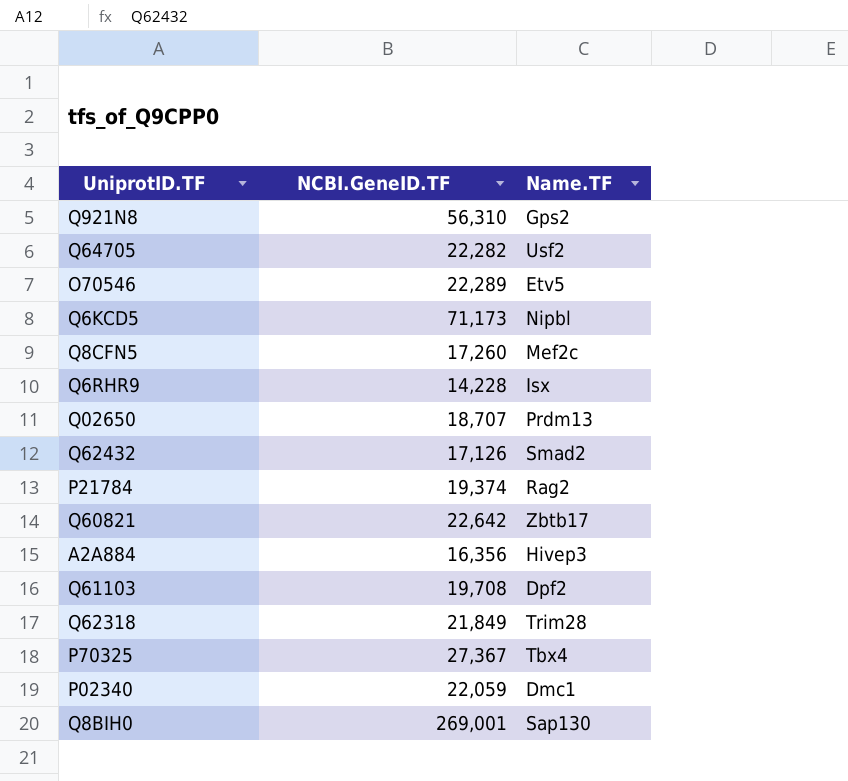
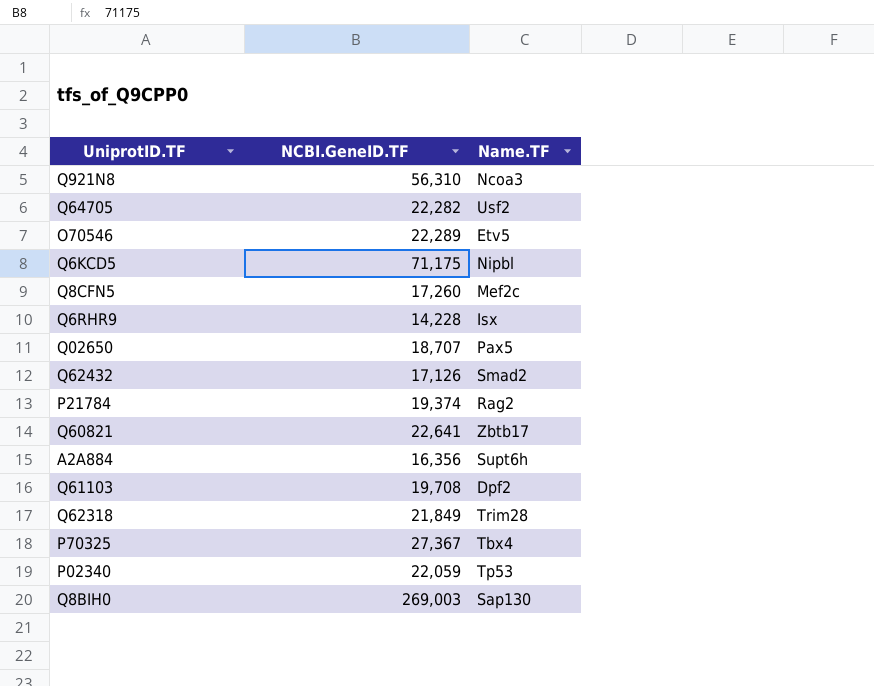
Q921N8 | Name.TF: Gps2 -> Ncoa3
Q6KCD5 | NCBI.GeneID.TF: 71,173 -> 71,175
Q02650 | Name.TF: Prdm13 -> Pax5
Q60821 | NCBI.GeneID.TF: 22,642 -> 22,641
A2A884 | Name.TF: Hivep3 -> Supt6h
P02340 | Name.TF: Dmc1 -> Tp53
Q8BIH0 | NCBI.GeneID.TF: 269,001 -> 269,003

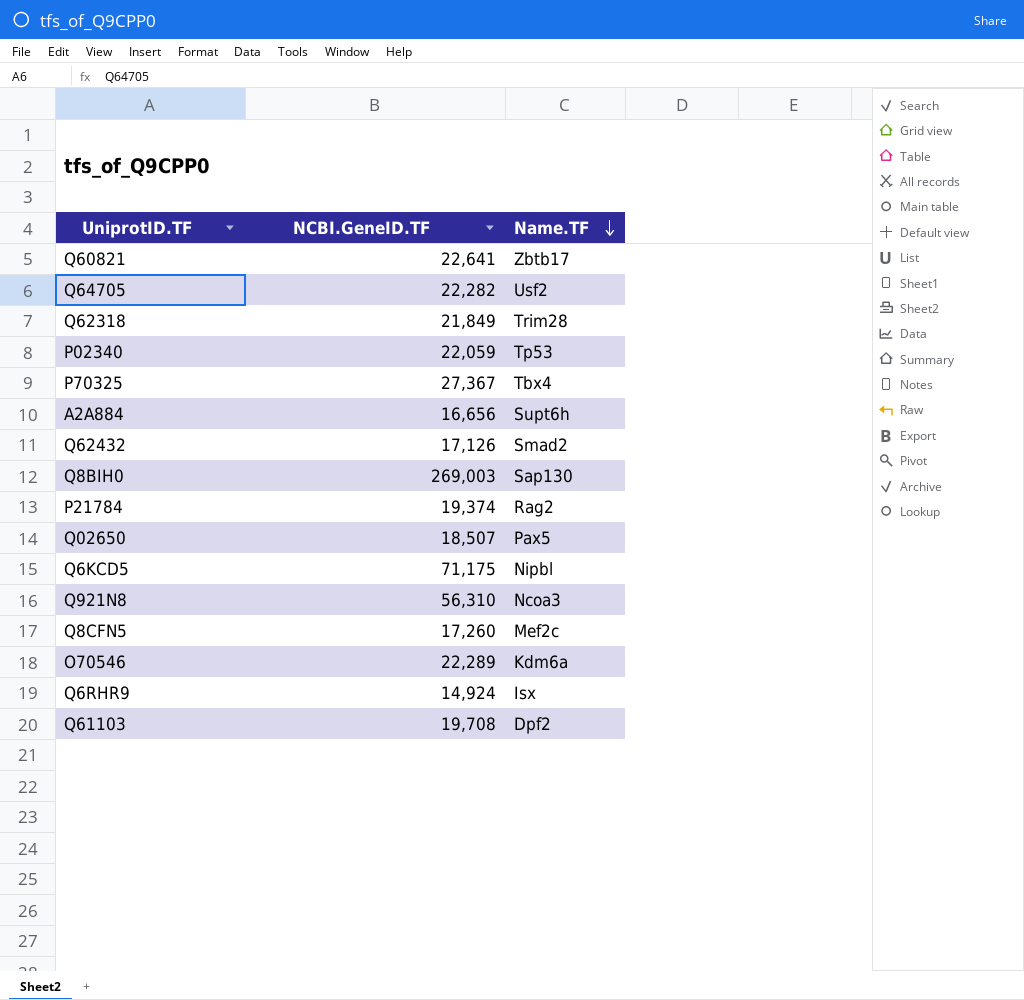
row order: none -> Name.TF descending
A2A884 | NCBI.GeneID.TF: 16,356 -> 16,656
Q02650 | NCBI.GeneID.TF: 18,707 -> 18,507
O70546 | Name.TF: Etv5 -> Kdm6a
Q6RHR9 | NCBI.GeneID.TF: 14,228 -> 14,924

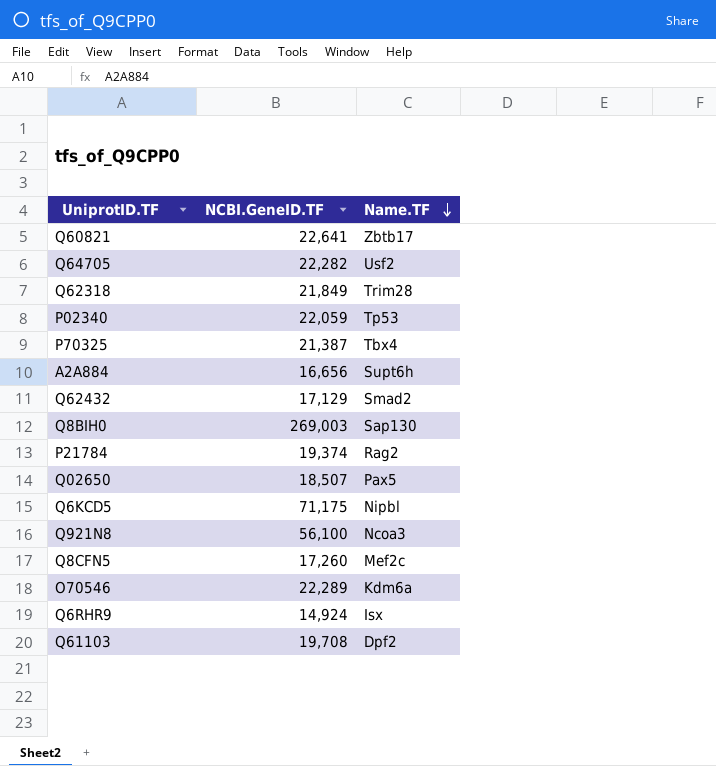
P70325 | NCBI.GeneID.TF: 27,367 -> 21,387
Q62432 | NCBI.GeneID.TF: 17,126 -> 17,129
Q921N8 | NCBI.GeneID.TF: 56,310 -> 56,100

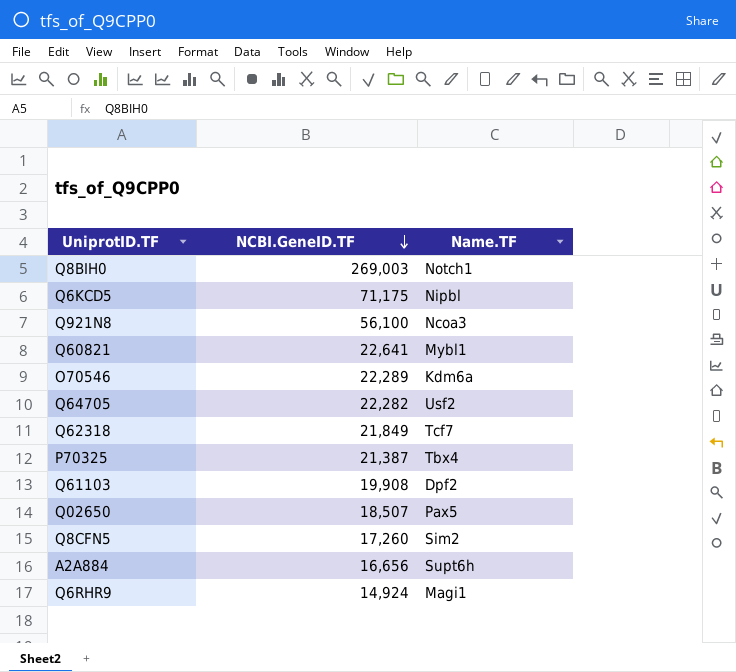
row order: Name.TF descending -> NCBI.GeneID.TF descending
row P02340: 22,059 | Tp53 -> none
row Q62432: 17,129 | Smad2 -> none
row P21784: 19,374 | Rag2 -> none
Q8BIH0 | Name.TF: Sap130 -> Notch1
Q60821 | Name.TF: Zbtb17 -> Mybl1
Q62318 | Name.TF: Trim28 -> Tcf7
Q61103 | NCBI.GeneID.TF: 19,708 -> 19,908
Q8CFN5 | Name.TF: Mef2c -> Sim2
Q6RHR9 | Name.TF: Isx -> Magi1

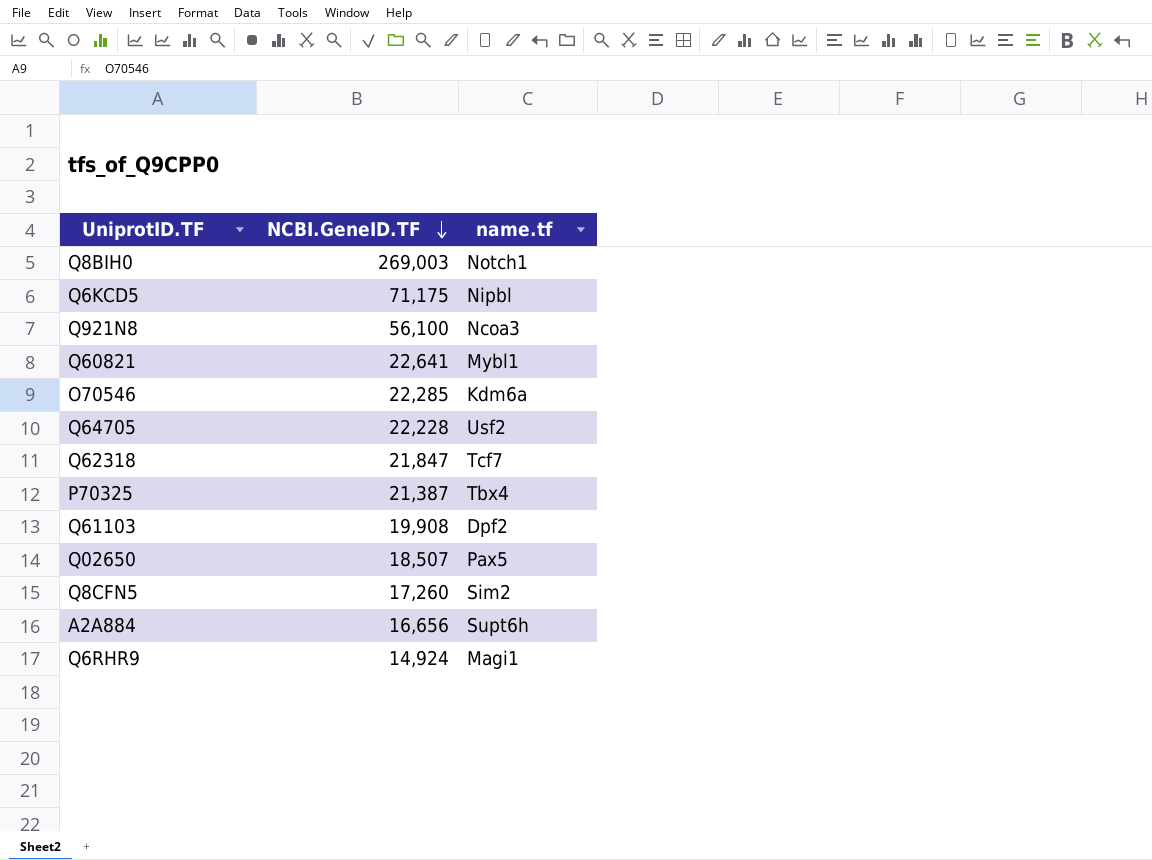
column name: Name.TF -> name.tf
O70546 | NCBI.GeneID.TF: 22,289 -> 22,285
Q64705 | NCBI.GeneID.TF: 22,282 -> 22,228
Q62318 | NCBI.GeneID.TF: 21,849 -> 21,847

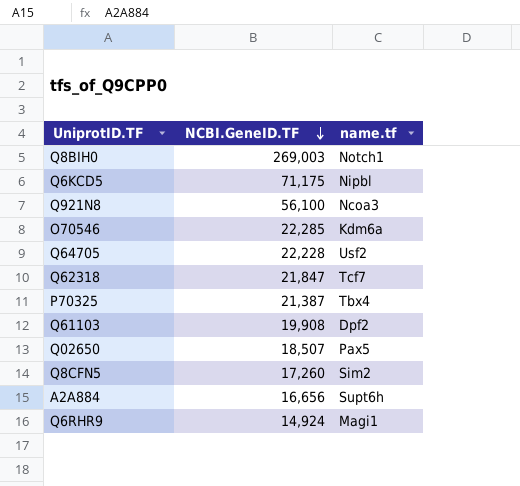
row Q60821: 22,641 | Mybl1 -> none

